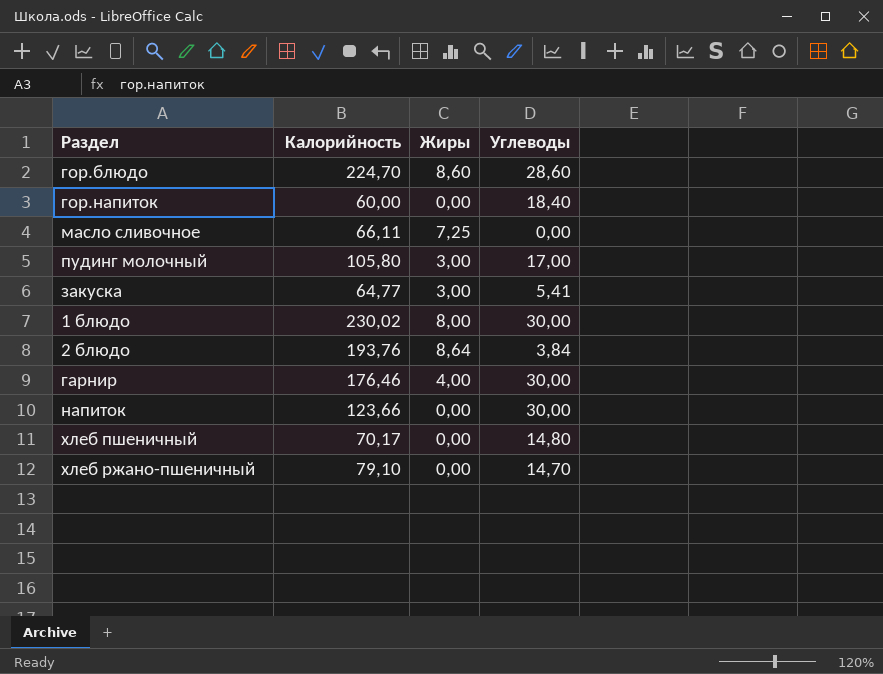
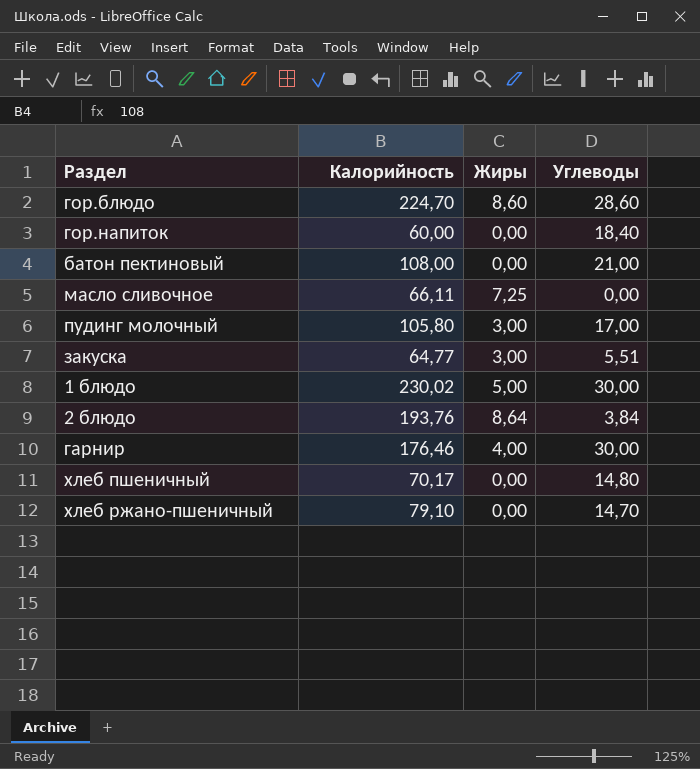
row напиток: 123,66 | 0,00 | 30,00 -> none
row батон пектиновый: none -> 108,00 | 0,00 | 21,00
закуска | Углеводы: 5,41 -> 5,51
1 блюдо | Жиры: 8,00 -> 5,00

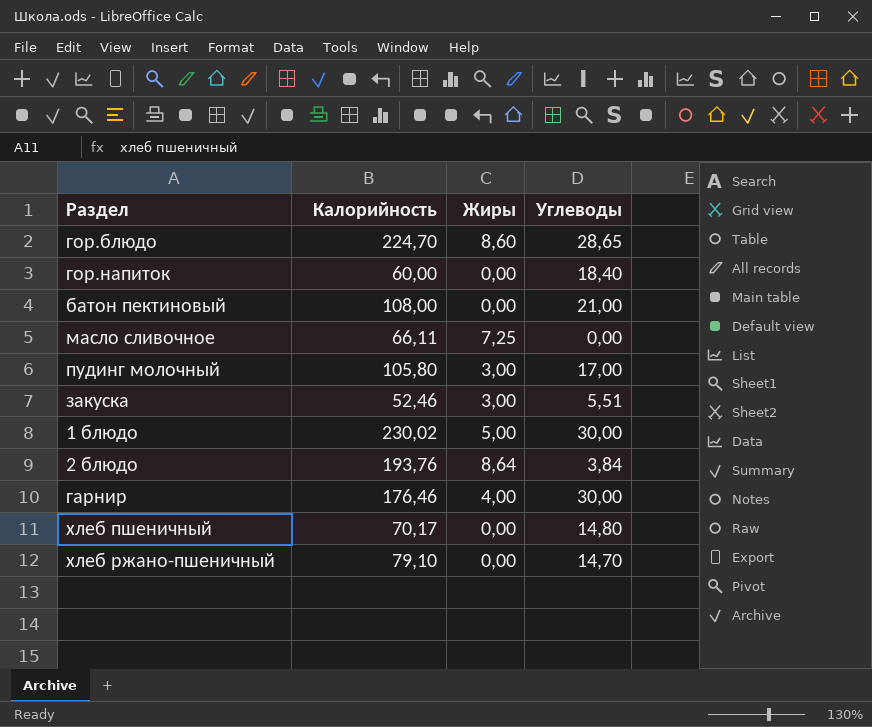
гор.блюдо | Углеводы: 28,60 -> 28,65
закуска | Калорийность: 64,77 -> 52,46

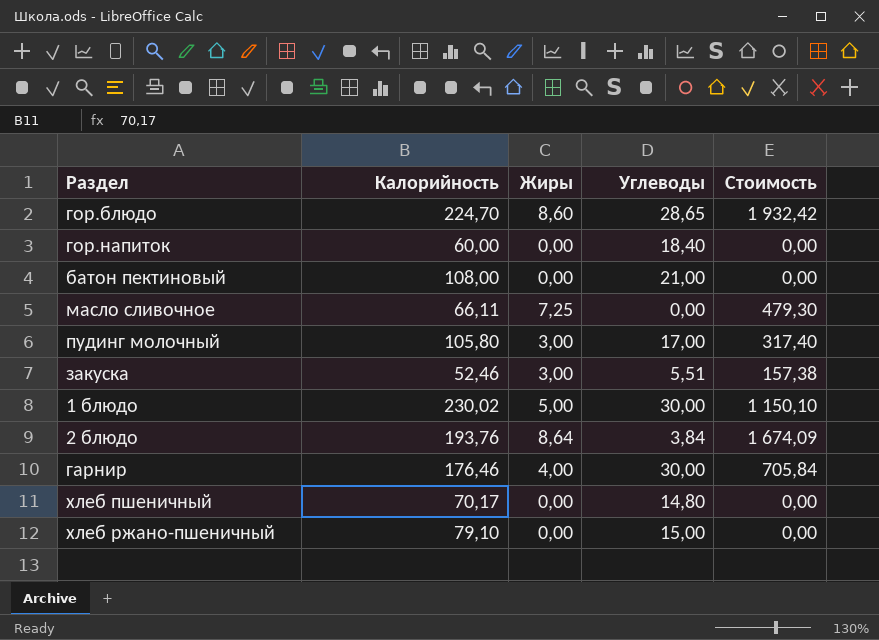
column Стоимость | formula: none -> [Калорийность] * [Жиры]
хлеб ржано-пшеничный | Углеводы: 14,70 -> 15,00

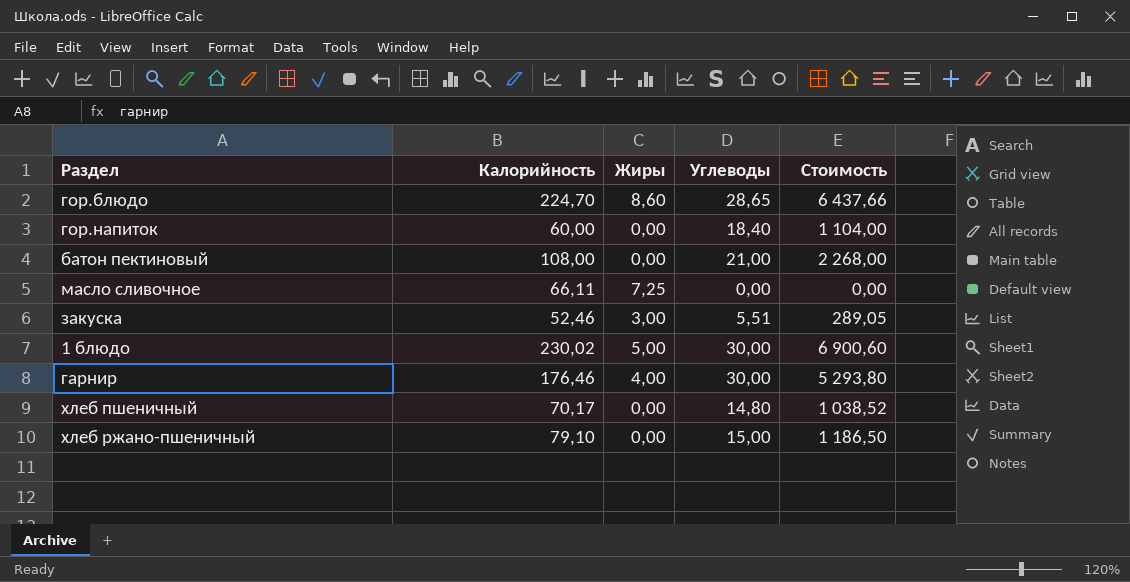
column Стоимость | formula: [Калорийность] * [Жиры] -> [Калорийность] * [Углеводы]
row пудинг молочный: 105,80 | 3,00 | 17,00 | 317,40 -> none
row 2 блюдо: 193,76 | 8,64 | 3,84 | 1 674,09 -> none

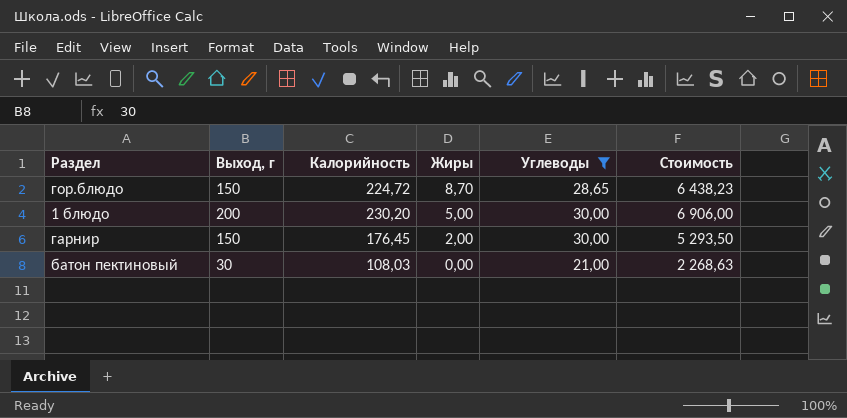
filter: none -> Углеводы >= 21,00
row order: none -> Жиры descending
column Выход, г | position: none -> 2
гор.блюдо | Калорийность: 224,70 -> 224,72
гор.блюдо | Жиры: 8,60 -> 8,70
гор.блюдо | Стоимость: 6 437,66 -> 6 438,23
1 блюдо | Калорийность: 230,02 -> 230,20
1 блюдо | Стоимость: 6 900,60 -> 6 906,00
гарнир | Калорийность: 176,46 -> 176,45
гарнир | Жиры: 4,00 -> 2,00
гарнир | Стоимость: 5 293,80 -> 5 293,50
батон пектиновый | Калорийность: 108,00 -> 108,03
батон пектиновый | Стоимость: 2 268,00 -> 2 268,63

